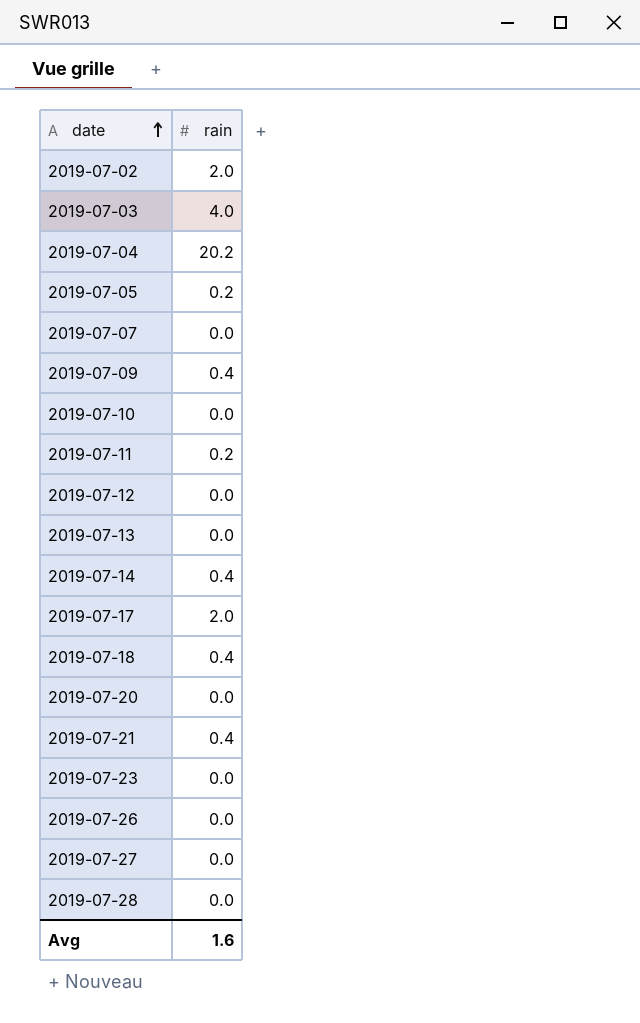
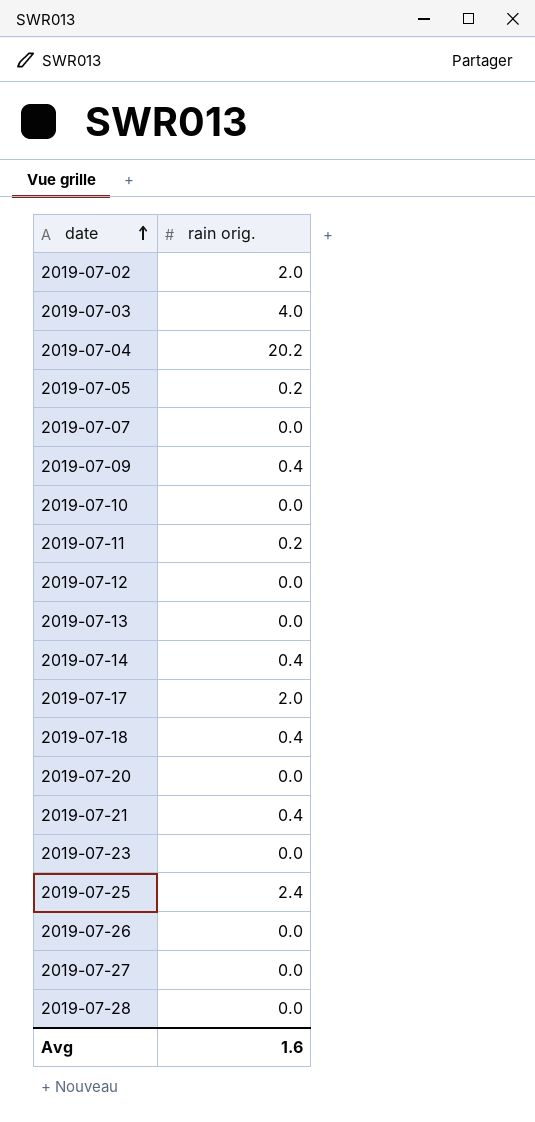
column name: rain -> rain orig.
row 2019-07-25: none -> 2.4

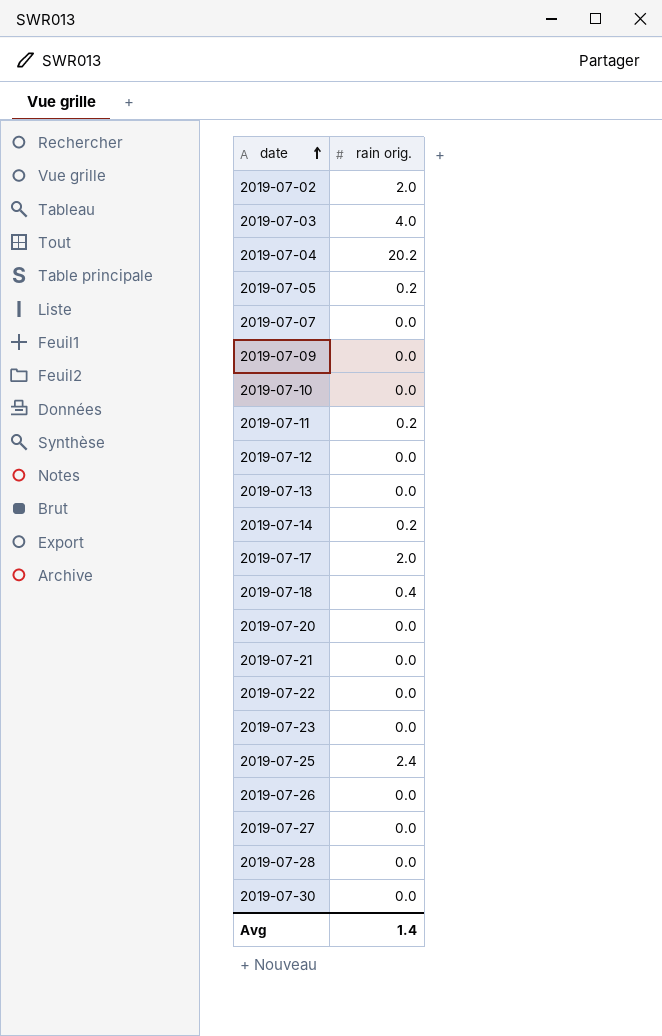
2019-07-09 | rain orig.: 0.4 -> 0.0
2019-07-14 | rain orig.: 0.4 -> 0.2
2019-07-21 | rain orig.: 0.4 -> 0.0
row 2019-07-22: none -> 0.0
row 2019-07-30: none -> 0.0
Avg | rain orig.: 1.6 -> 1.4

